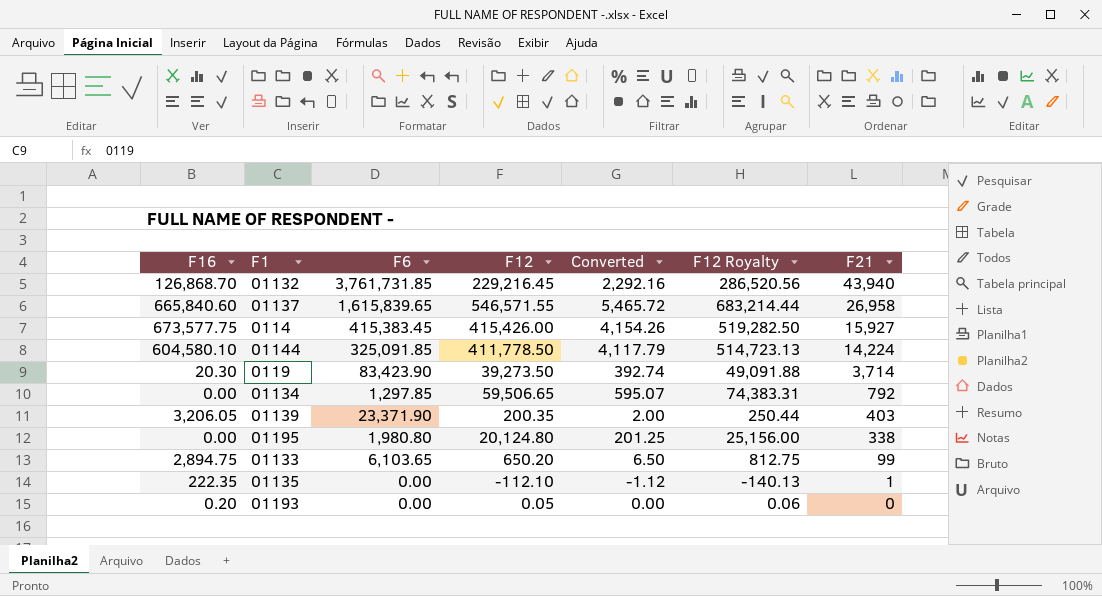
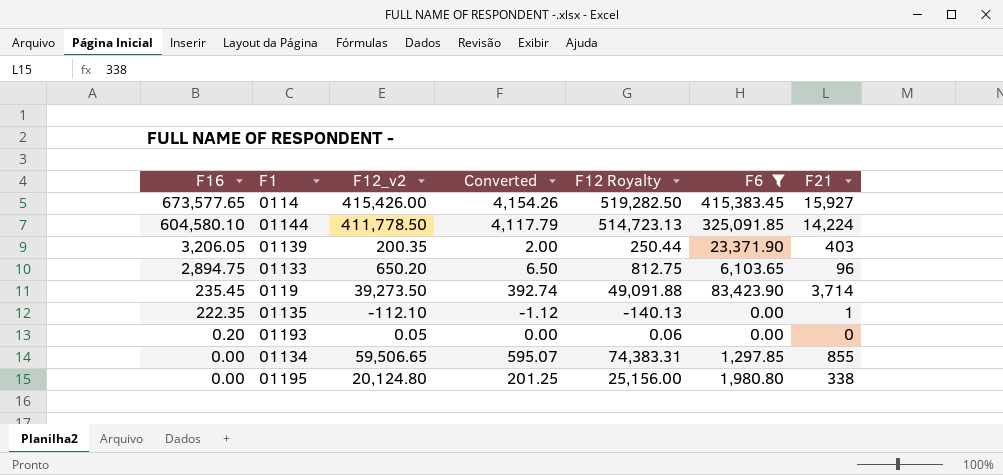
filter: none -> F6 <= 415,383.45
row order: F21 descending -> F16 descending
column name: F12 -> F12_v2
column F6 | position: 3 -> 6
0114 | F16: 673,577.75 -> 673,577.65
01133 | F21: 99 -> 96
0119 | F16: 20.30 -> 235.45
01134 | F21: 792 -> 855

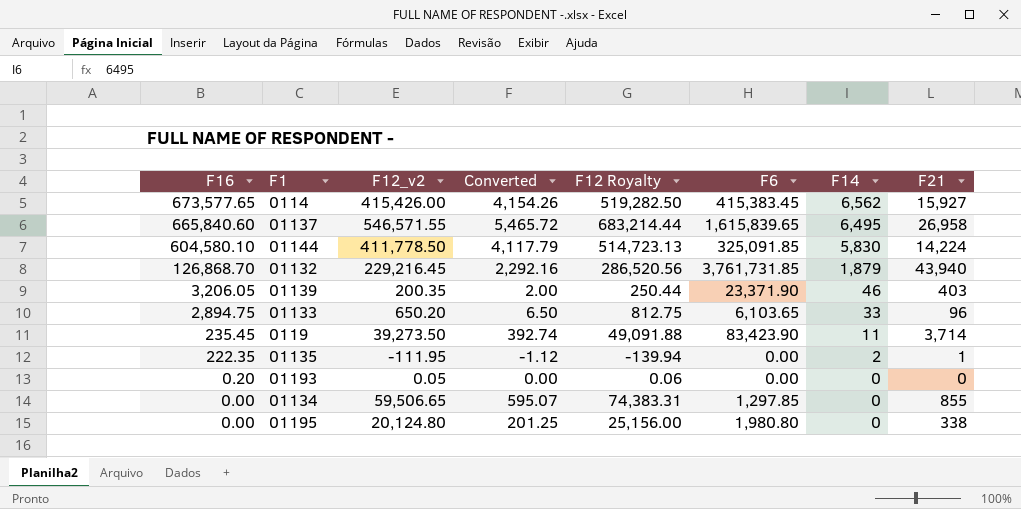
filter: F6 <= 415,383.45 -> none
column F14 | position: none -> 7
01135 | F12_v2: -112.10 -> -111.95
01135 | F12 Royalty: -140.13 -> -139.94

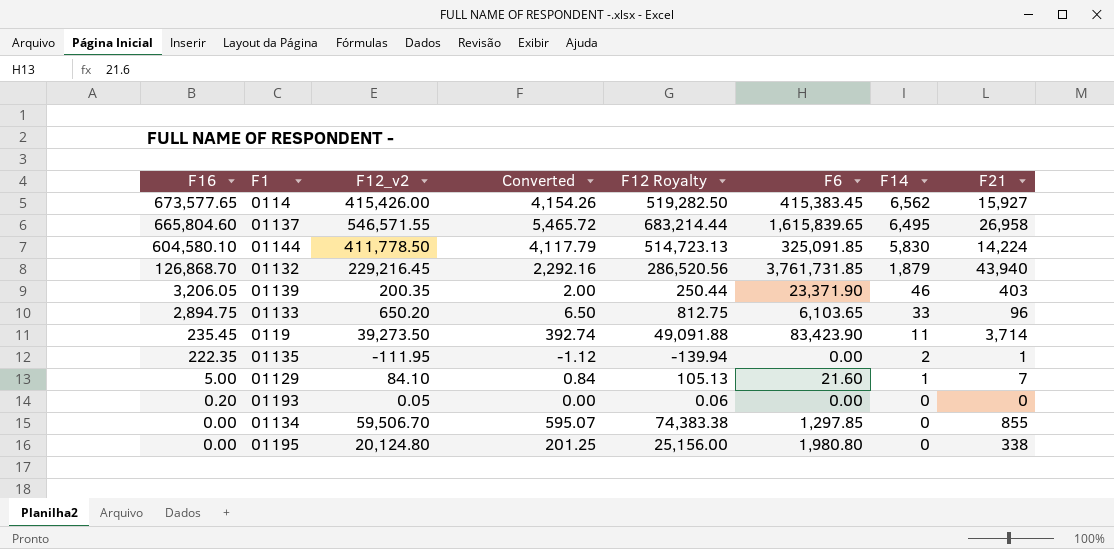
01137 | F16: 665,840.60 -> 665,804.60
row 01129: none -> 5.00 | 84.10 | 0.84 | 105.13 | 21.60 | 1 | 7
01134 | F12_v2: 59,506.65 -> 59,506.70
01134 | F12 Royalty: 74,383.31 -> 74,383.38

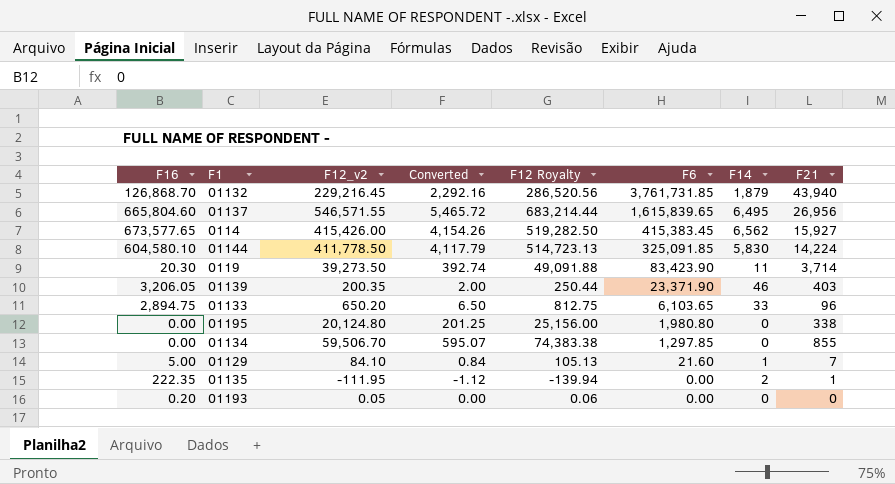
row order: F16 descending -> F6 descending
01137 | F21: 26,958 -> 26,956
0119 | F16: 235.45 -> 20.30

